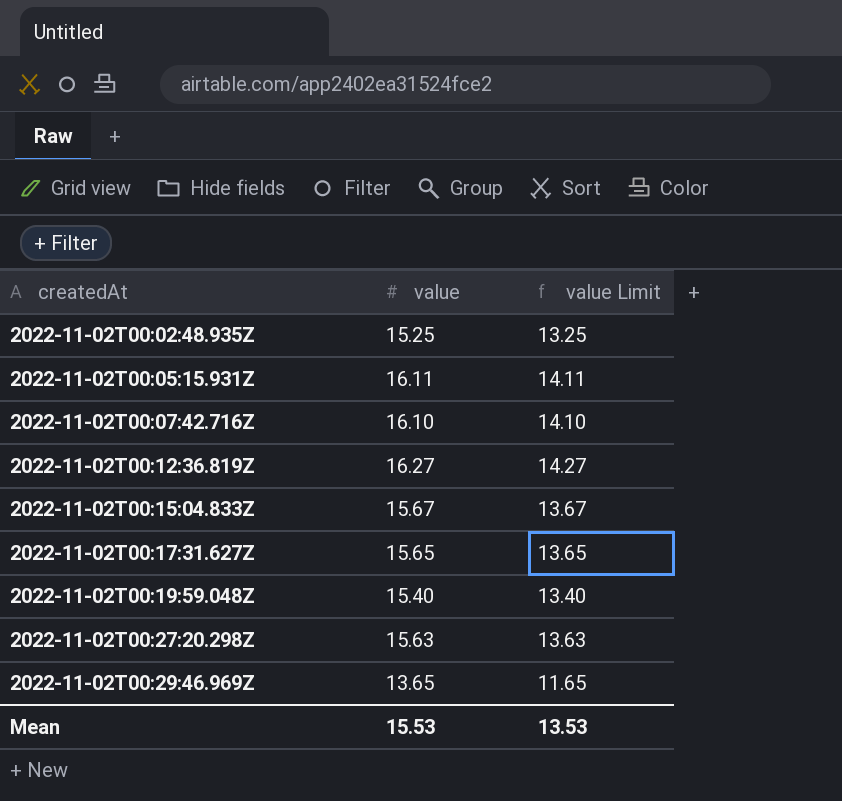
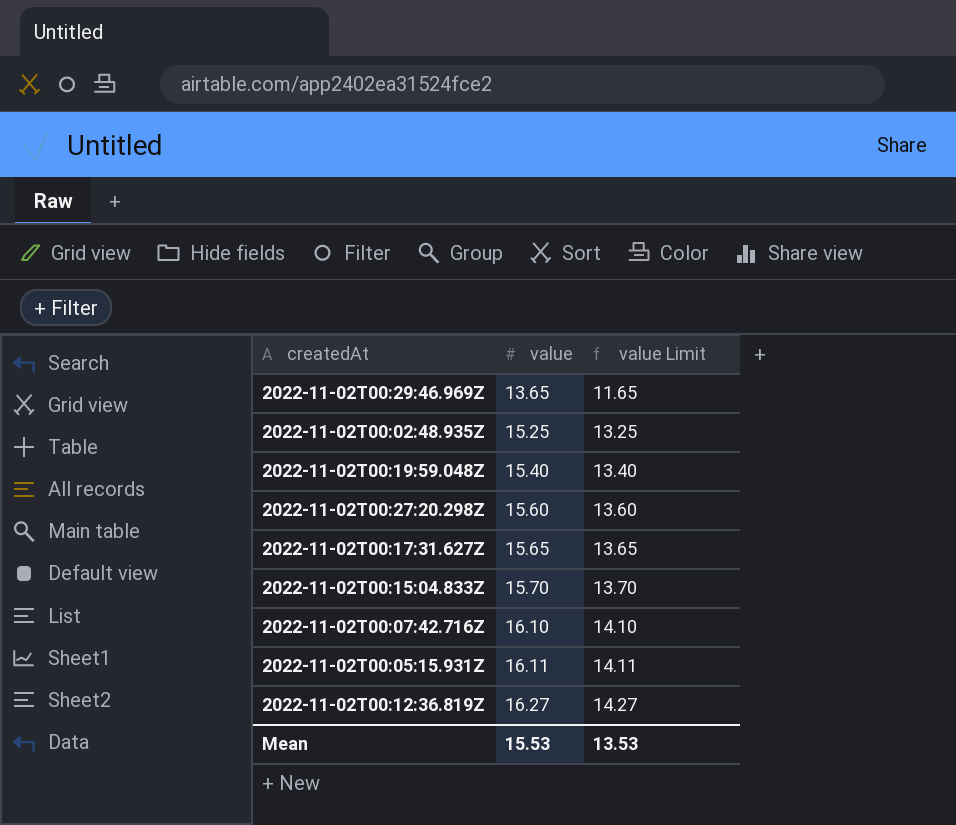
row order: createdAt ascending -> value ascending
2022-11-02T00:27:20.298Z | value: 15.63 -> 15.60
2022-11-02T00:27:20.298Z | value Limit: 13.63 -> 13.60
2022-11-02T00:15:04.833Z | value: 15.67 -> 15.70
2022-11-02T00:15:04.833Z | value Limit: 13.67 -> 13.70

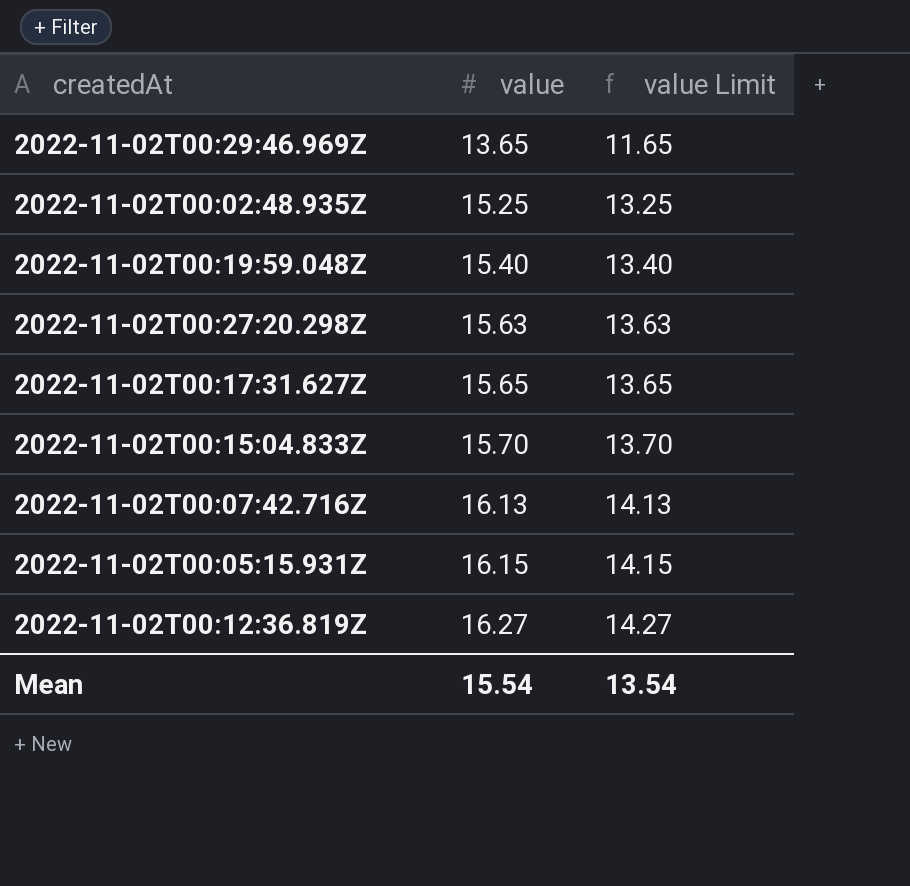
2022-11-02T00:27:20.298Z | value: 15.60 -> 15.63
2022-11-02T00:27:20.298Z | value Limit: 13.60 -> 13.63
2022-11-02T00:07:42.716Z | value: 16.10 -> 16.13
2022-11-02T00:07:42.716Z | value Limit: 14.10 -> 14.13
2022-11-02T00:05:15.931Z | value: 16.11 -> 16.15
2022-11-02T00:05:15.931Z | value Limit: 14.11 -> 14.15
Mean | value: 15.53 -> 15.54
Mean | value Limit: 13.53 -> 13.54

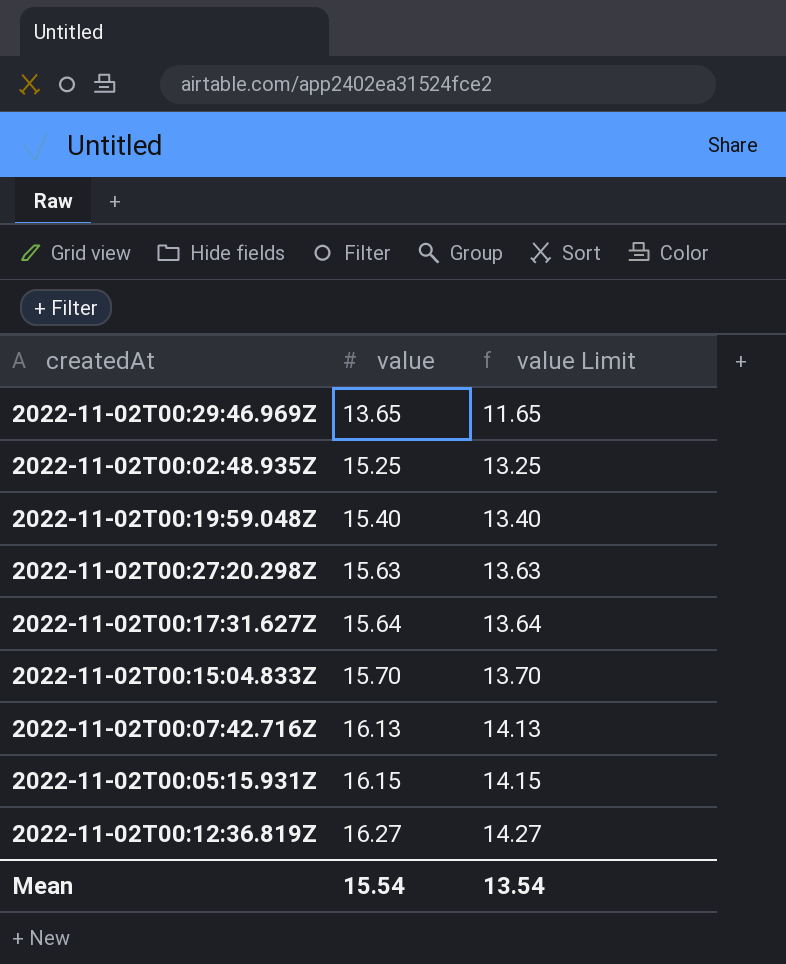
2022-11-02T00:17:31.627Z | value: 15.65 -> 15.64
2022-11-02T00:17:31.627Z | value Limit: 13.65 -> 13.64

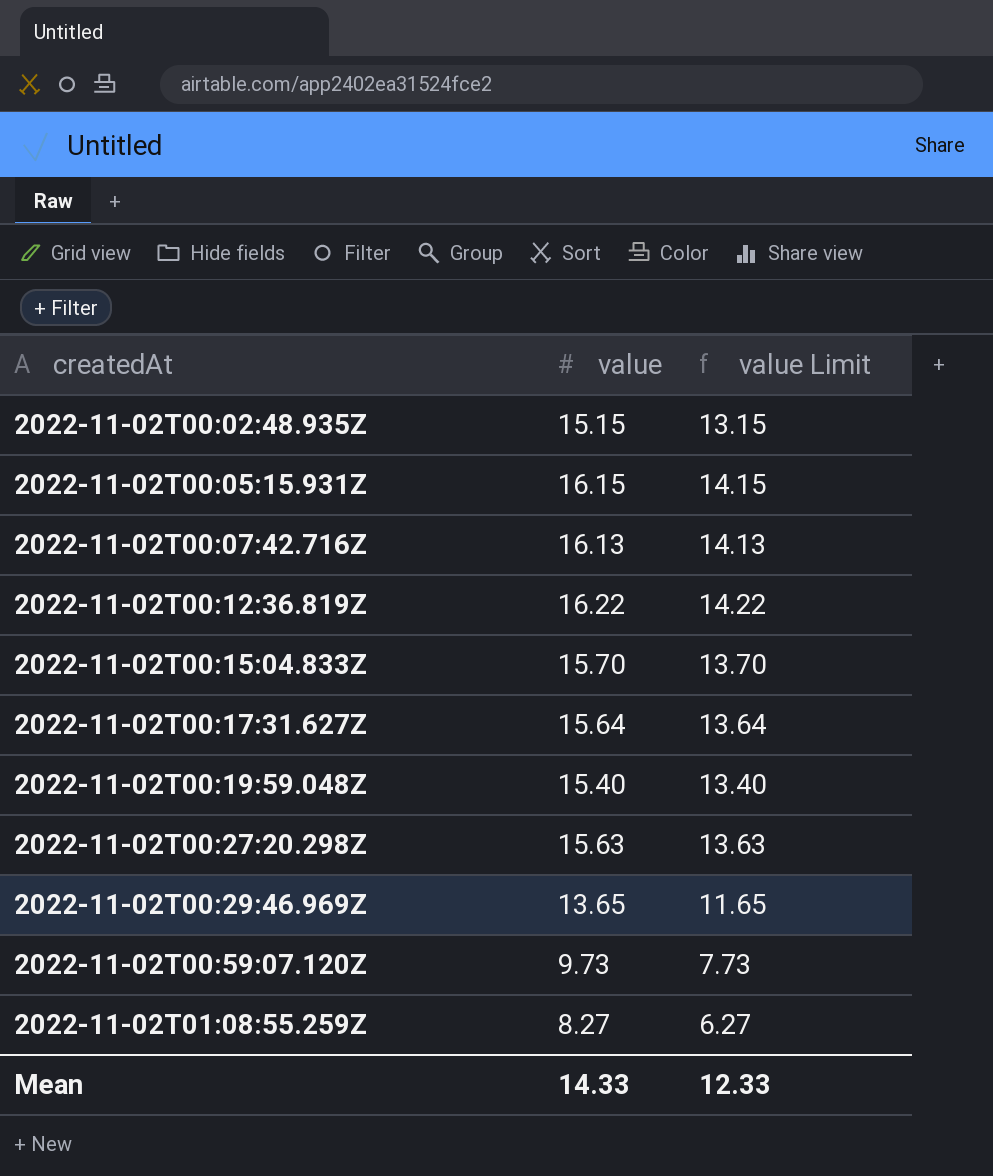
row order: value ascending -> createdAt ascending
2022-11-02T00:02:48.935Z | value: 15.25 -> 15.15
2022-11-02T00:02:48.935Z | value Limit: 13.25 -> 13.15
2022-11-02T00:12:36.819Z | value: 16.27 -> 16.22
2022-11-02T00:12:36.819Z | value Limit: 14.27 -> 14.22
row 2022-11-02T00:59:07.120Z: none -> 9.73 | 7.73
row 2022-11-02T01:08:55.259Z: none -> 8.27 | 6.27
Mean | value: 15.54 -> 14.33
Mean | value Limit: 13.54 -> 12.33

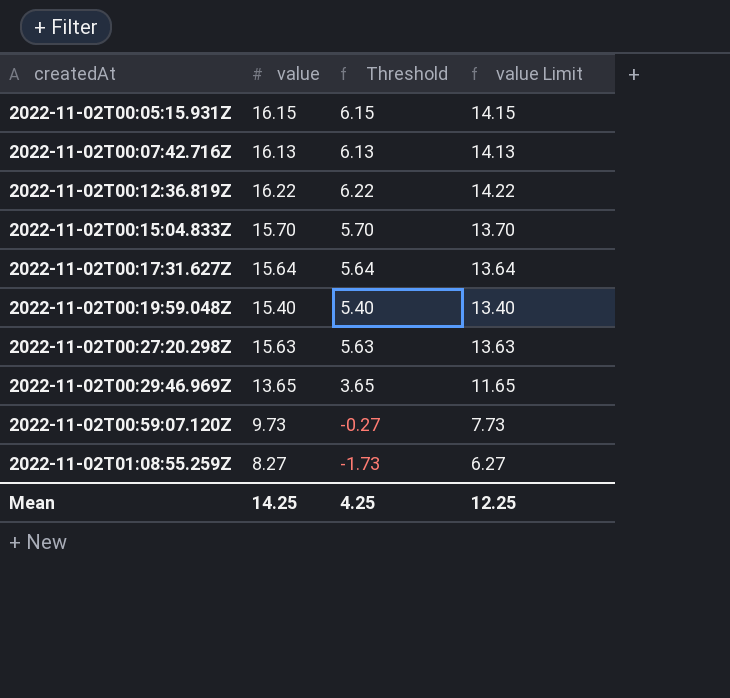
column Threshold | formula: none -> [value] - 10
row 2022-11-02T00:02:48.935Z: 15.15 | 13.15 -> none
Mean | value: 14.33 -> 14.25
Mean | value Limit: 12.33 -> 12.25

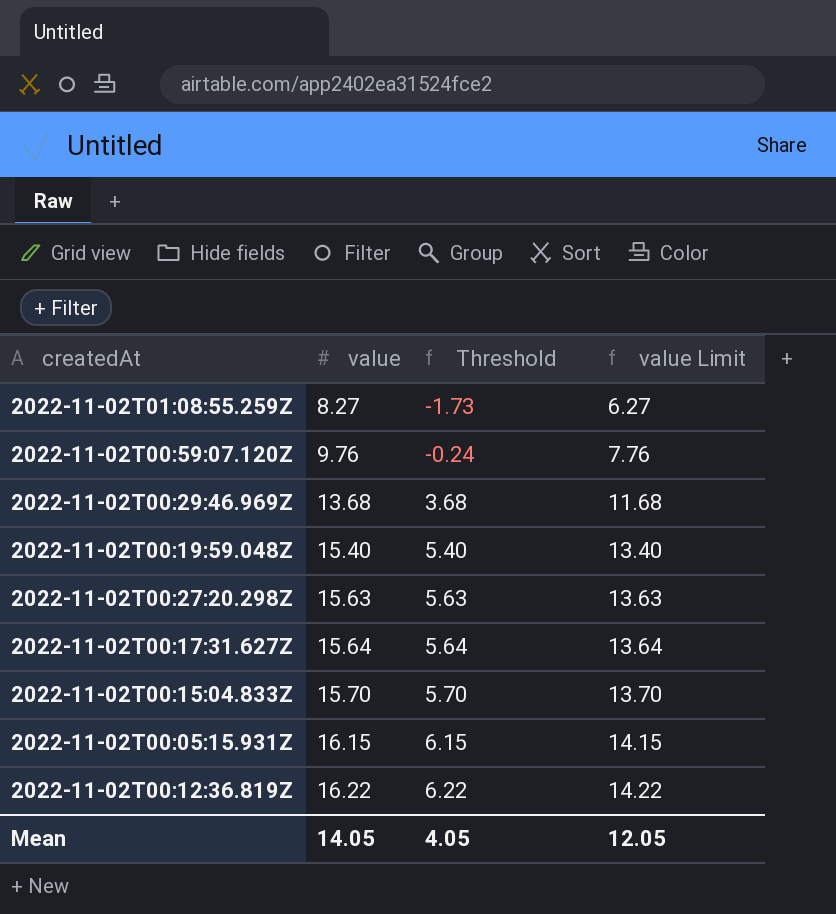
row order: createdAt ascending -> value ascending
row 2022-11-02T00:07:42.716Z: 16.13 | 6.13 | 14.13 -> none
2022-11-02T00:59:07.120Z | value: 9.73 -> 9.76
2022-11-02T00:59:07.120Z | Threshold: -0.27 -> -0.24
2022-11-02T00:59:07.120Z | value Limit: 7.73 -> 7.76
2022-11-02T00:29:46.969Z | value: 13.65 -> 13.68
2022-11-02T00:29:46.969Z | Threshold: 3.65 -> 3.68
2022-11-02T00:29:46.969Z | value Limit: 11.65 -> 11.68
Mean | value: 14.25 -> 14.05
Mean | Threshold: 4.25 -> 4.05
Mean | value Limit: 12.25 -> 12.05

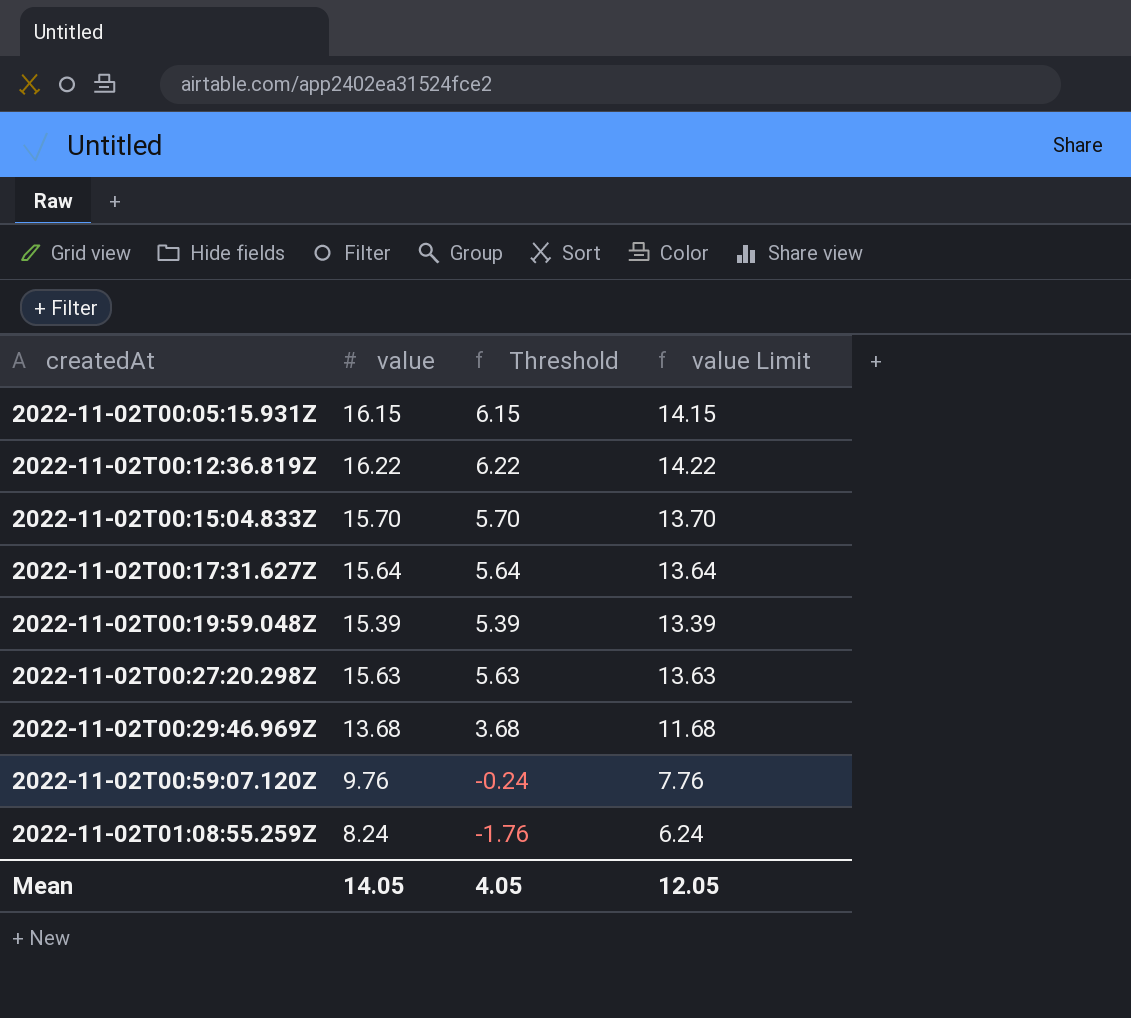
row order: value ascending -> createdAt ascending
2022-11-02T00:19:59.048Z | value: 15.40 -> 15.39
2022-11-02T00:19:59.048Z | Threshold: 5.40 -> 5.39
2022-11-02T00:19:59.048Z | value Limit: 13.40 -> 13.39
2022-11-02T01:08:55.259Z | value: 8.27 -> 8.24
2022-11-02T01:08:55.259Z | Threshold: -1.73 -> -1.76
2022-11-02T01:08:55.259Z | value Limit: 6.27 -> 6.24

